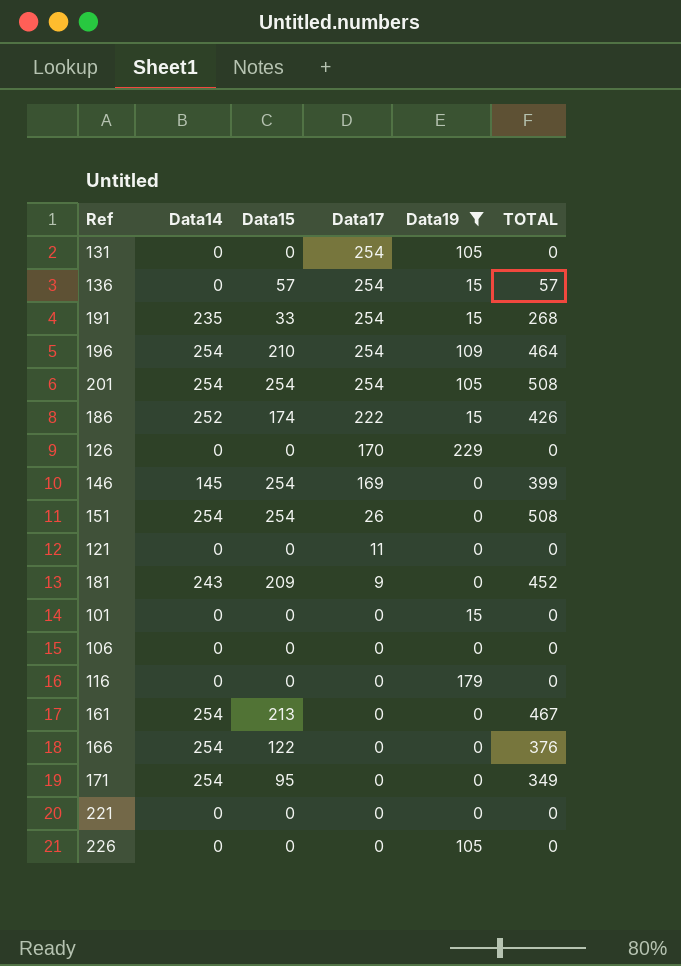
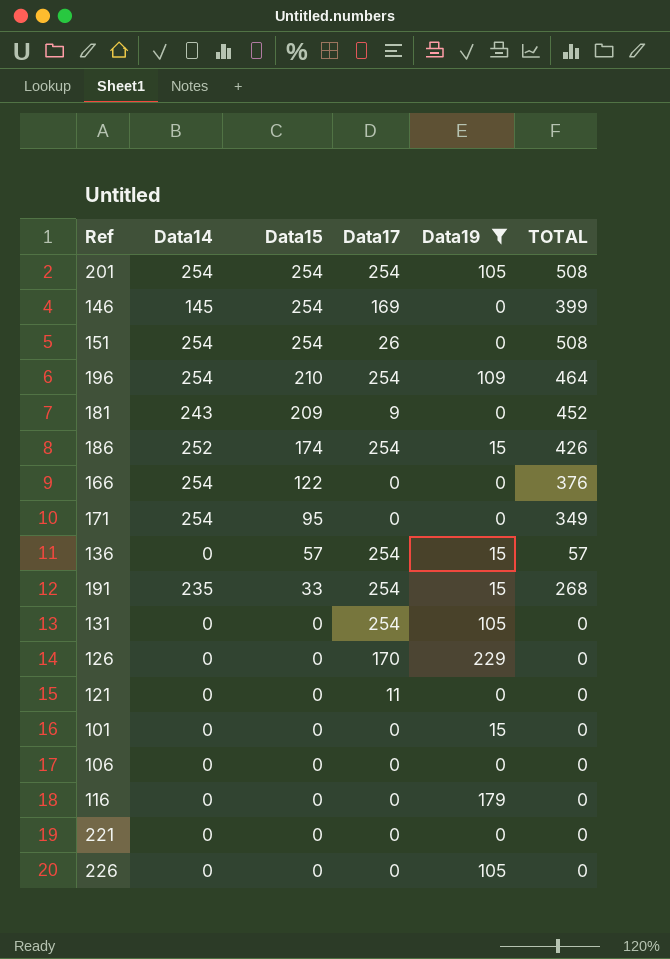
row order: Data17 descending -> Data15 descending
row 161: 254 | 213 | 0 | 0 | 467 -> none
186 | Data17: 222 -> 254

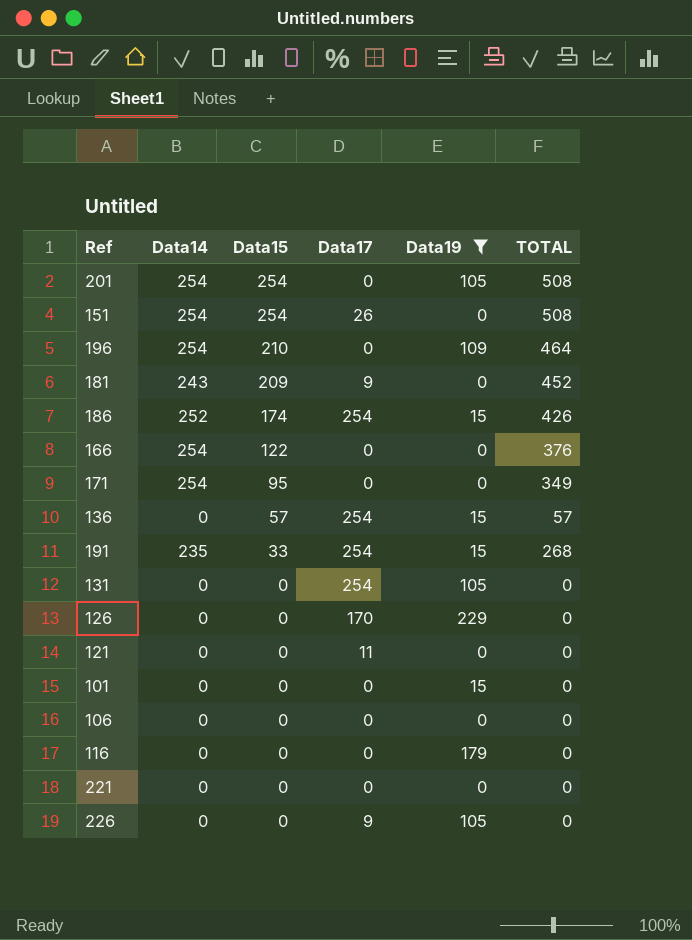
row 146: 145 | 254 | 169 | 0 | 399 -> none
201 | Data17: 254 -> 0
196 | Data17: 254 -> 0
226 | Data17: 0 -> 9

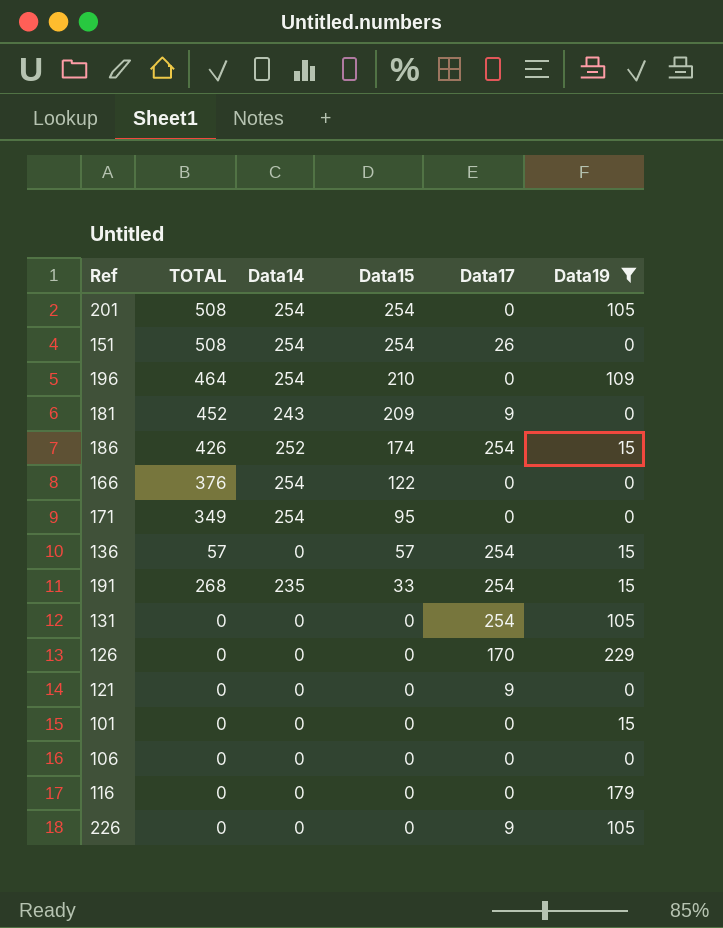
column TOTAL | position: 6 -> 2
row 221: 0 | 0 | 0 | 0 | 0 -> none
121 | Data17: 11 -> 9

